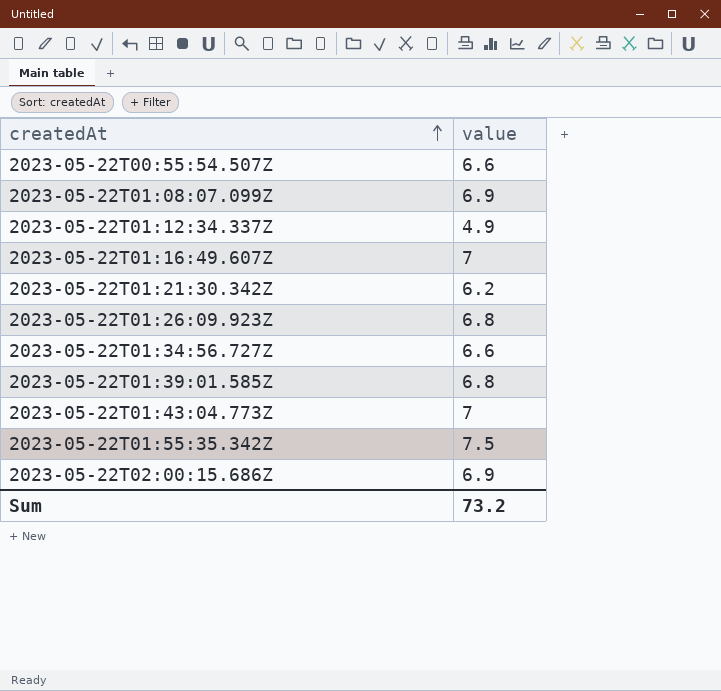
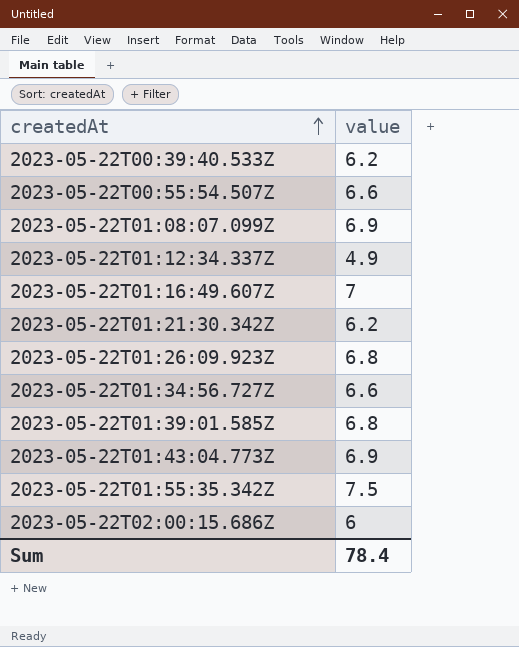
row 2023-05-22T00:39:40.533Z: none -> 6.2
2023-05-22T01:43:04.773Z | value: 7 -> 6.9
2023-05-22T02:00:15.686Z | value: 6.9 -> 6
Sum | value: 73.2 -> 78.4

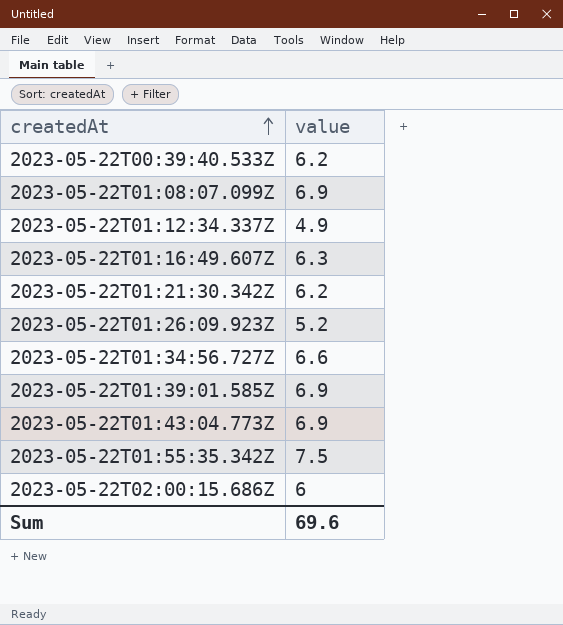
row 2023-05-22T00:55:54.507Z: 6.6 -> none
2023-05-22T01:16:49.607Z | value: 7 -> 6.3
2023-05-22T01:26:09.923Z | value: 6.8 -> 5.2
2023-05-22T01:39:01.585Z | value: 6.8 -> 6.9
Sum | value: 78.4 -> 69.6

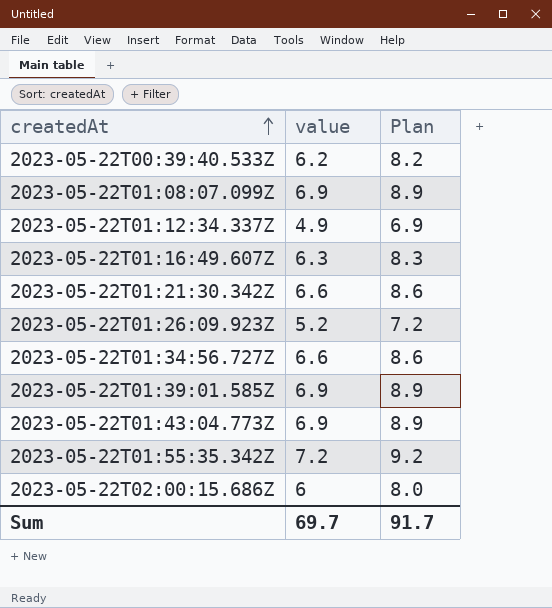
column Plan | formula: none -> [value] + 2
2023-05-22T01:21:30.342Z | value: 6.2 -> 6.6
2023-05-22T01:55:35.342Z | value: 7.5 -> 7.2
Sum | value: 69.6 -> 69.7

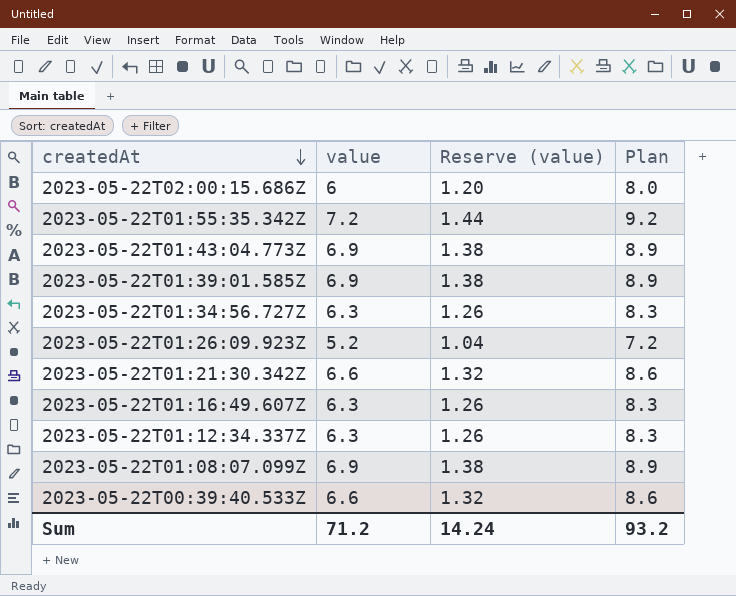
row order: createdAt ascending -> createdAt descending
column Reserve (value) | formula: none -> [value] * 0.2
2023-05-22T01:34:56.727Z | value: 6.6 -> 6.3
2023-05-22T01:34:56.727Z | Plan: 8.6 -> 8.3
2023-05-22T01:12:34.337Z | value: 4.9 -> 6.3
2023-05-22T01:12:34.337Z | Plan: 6.9 -> 8.3
2023-05-22T00:39:40.533Z | value: 6.2 -> 6.6
2023-05-22T00:39:40.533Z | Plan: 8.2 -> 8.6
Sum | value: 69.7 -> 71.2
Sum | Plan: 91.7 -> 93.2

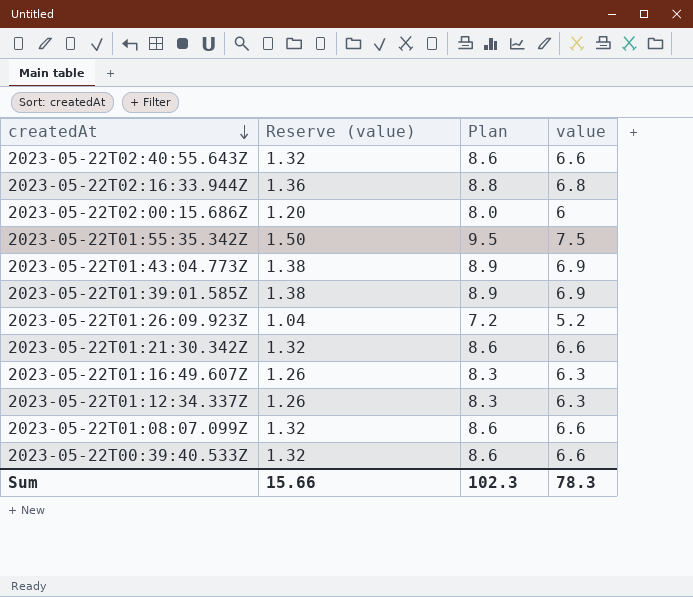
column value | position: 2 -> 4
row 2023-05-22T01:34:56.727Z: 6.3 | 1.26 | 8.3 -> none
row 2023-05-22T02:40:55.643Z: none -> 1.32 | 8.6 | 6.6
row 2023-05-22T02:16:33.944Z: none -> 1.36 | 8.8 | 6.8
2023-05-22T01:55:35.342Z | Reserve (value): 1.44 -> 1.50
2023-05-22T01:55:35.342Z | Plan: 9.2 -> 9.5
2023-05-22T01:55:35.342Z | value: 7.2 -> 7.5
2023-05-22T01:08:07.099Z | Reserve (value): 1.38 -> 1.32
2023-05-22T01:08:07.099Z | Plan: 8.9 -> 8.6
2023-05-22T01:08:07.099Z | value: 6.9 -> 6.6
Sum | Reserve (value): 14.24 -> 15.66
Sum | Plan: 93.2 -> 102.3
Sum | value: 71.2 -> 78.3

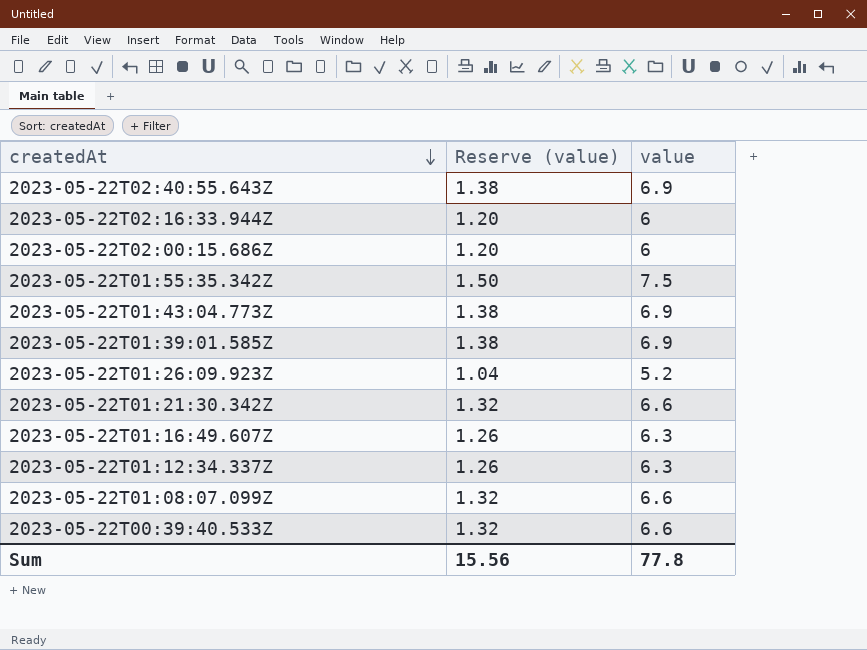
column Plan | formula: [value] + 2 -> none
2023-05-22T02:40:55.643Z | Reserve (value): 1.32 -> 1.38
2023-05-22T02:40:55.643Z | value: 6.6 -> 6.9
2023-05-22T02:16:33.944Z | Reserve (value): 1.36 -> 1.20
2023-05-22T02:16:33.944Z | value: 6.8 -> 6
Sum | Reserve (value): 15.66 -> 15.56
Sum | value: 78.3 -> 77.8

